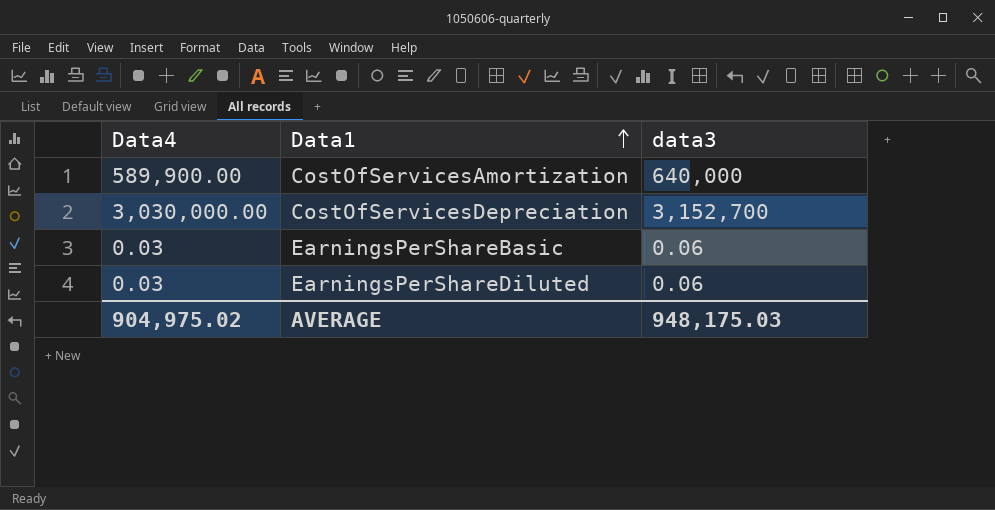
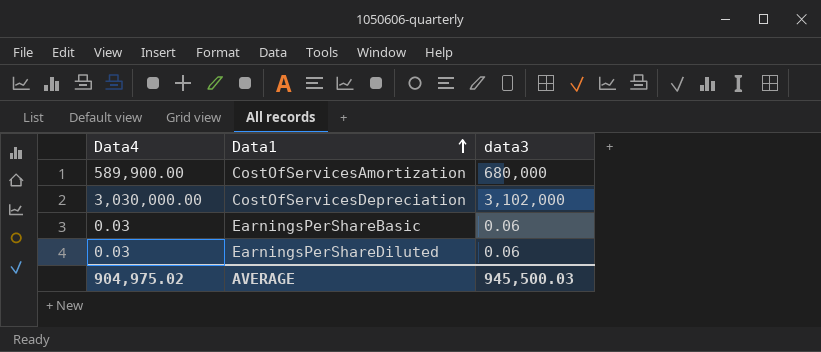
CostOfServicesAmortization | data3: 640,000 -> 680,000
CostOfServicesDepreciation | data3: 3,152,700 -> 3,102,000
AVERAGE | data3: 948,175.03 -> 945,500.03

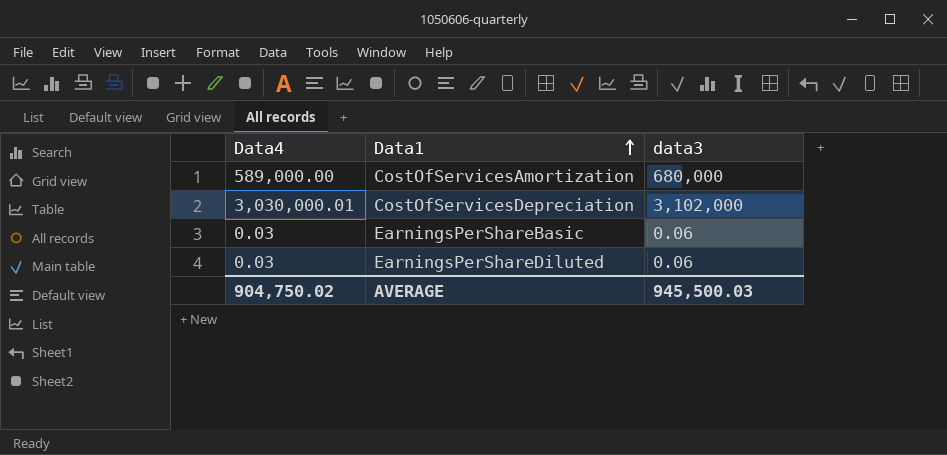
CostOfServicesAmortization | Data4: 589,900.00 -> 589,000.00
CostOfServicesDepreciation | Data4: 3,030,000.00 -> 3,030,000.01
AVERAGE | Data4: 904,975.02 -> 904,750.02

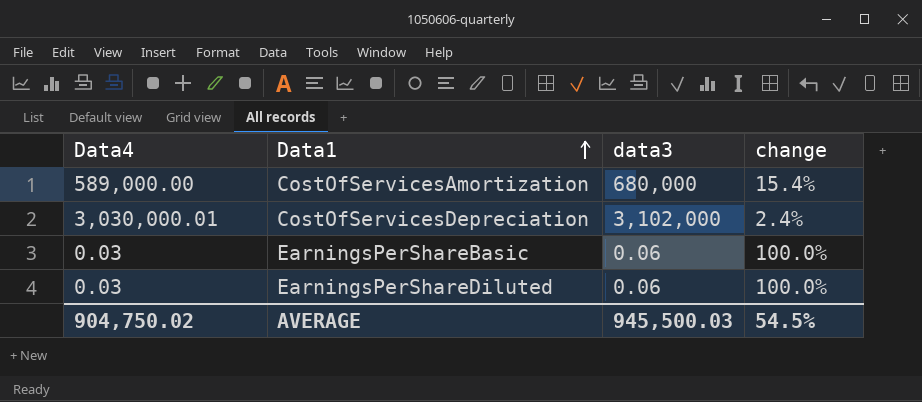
column change | formula: none -> ([data3] - [Data4]) / [Data4]

